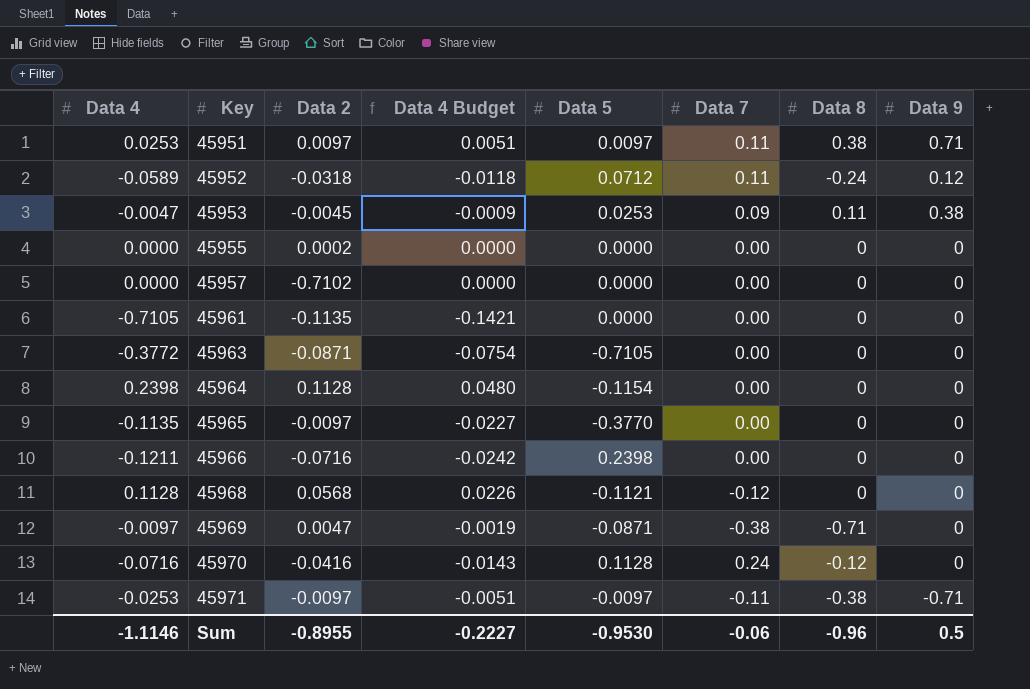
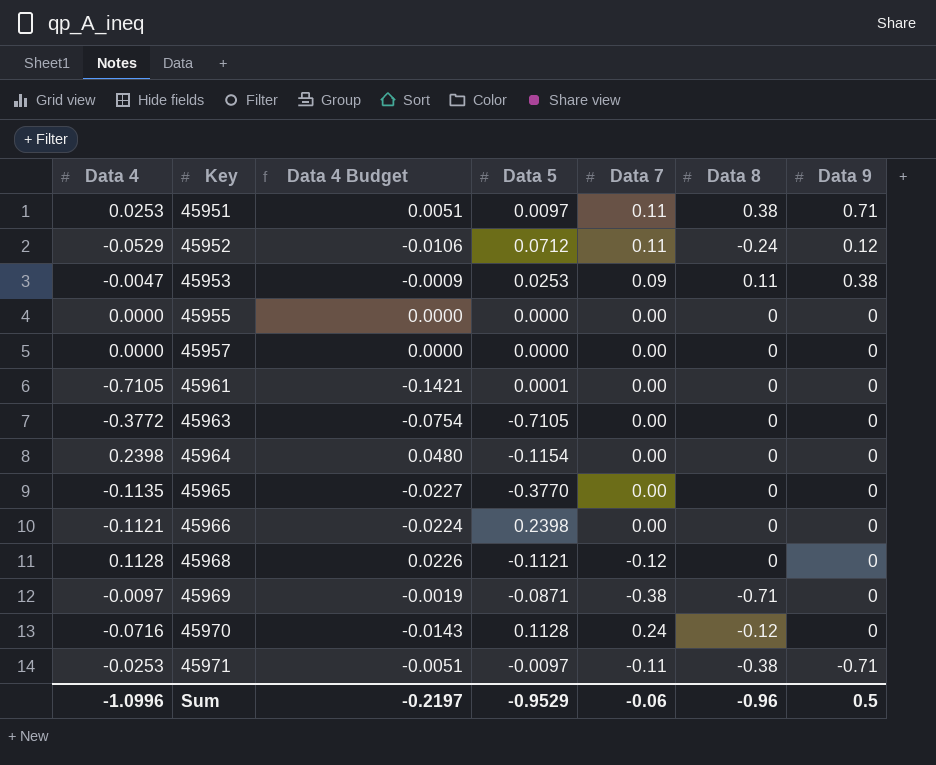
column Data 2 | position: 3 -> none
45952 | Data 4: -0.0589 -> -0.0529
45952 | Data 4 Budget: -0.0118 -> -0.0106
45961 | Data 5: 0.0000 -> 0.0001
45966 | Data 4: -0.1211 -> -0.1121
45966 | Data 4 Budget: -0.0242 -> -0.0224
Sum | Data 4: -1.1146 -> -1.0996
Sum | Data 4 Budget: -0.2227 -> -0.2197
Sum | Data 5: -0.9530 -> -0.9529

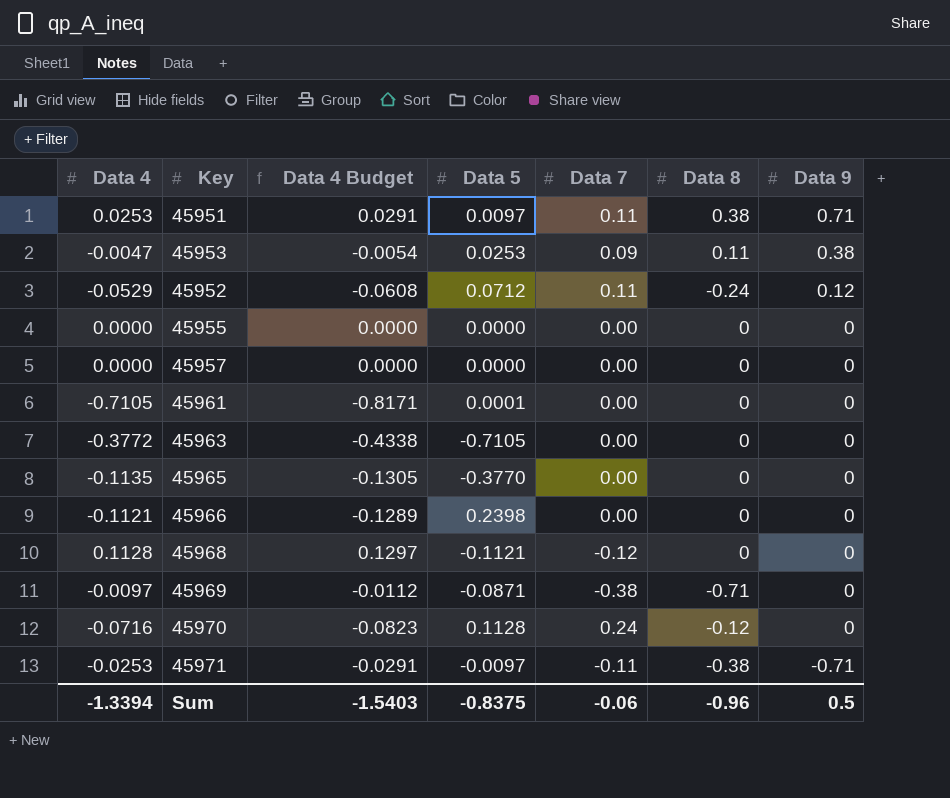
row order: Key ascending -> Data 9 descending
column Data 4 Budget | formula: [Data 4] * 0.2 -> [Data 4] * 1.15
row 45964: 0.2398 | 0.0480 | -0.1154 | 0.00 | 0 | 0 -> none
Sum | Data 4: -1.0996 -> -1.3394
Sum | Data 4 Budget: -0.2197 -> -1.5403
Sum | Data 5: -0.9529 -> -0.8375

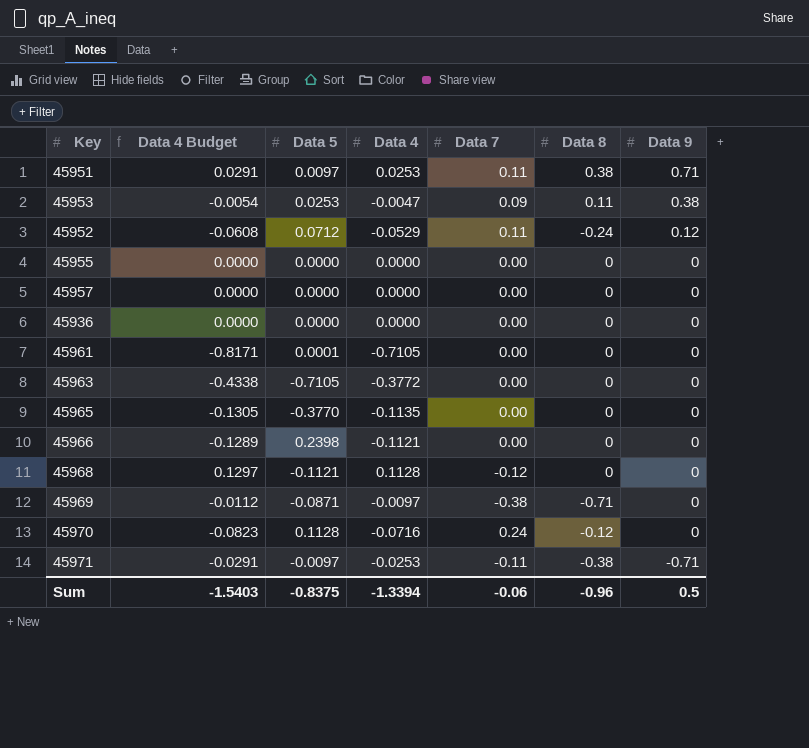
column Data 4 | position: 1 -> 4
row 45936: none -> 0.0000 | 0.0000 | 0.0000 | 0.00 | 0 | 0

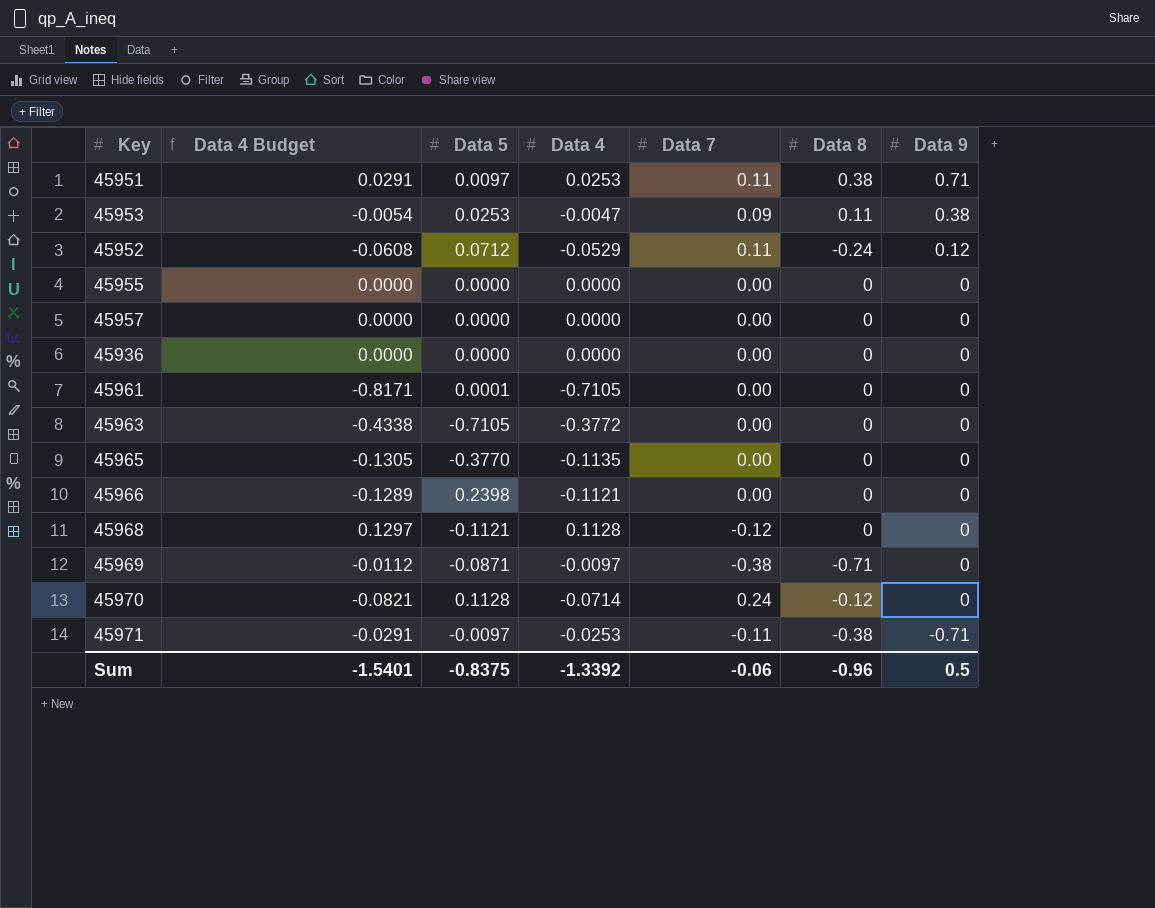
45970 | Data 4 Budget: -0.0823 -> -0.0821
45970 | Data 4: -0.0716 -> -0.0714
Sum | Data 4 Budget: -1.5403 -> -1.5401
Sum | Data 4: -1.3394 -> -1.3392

